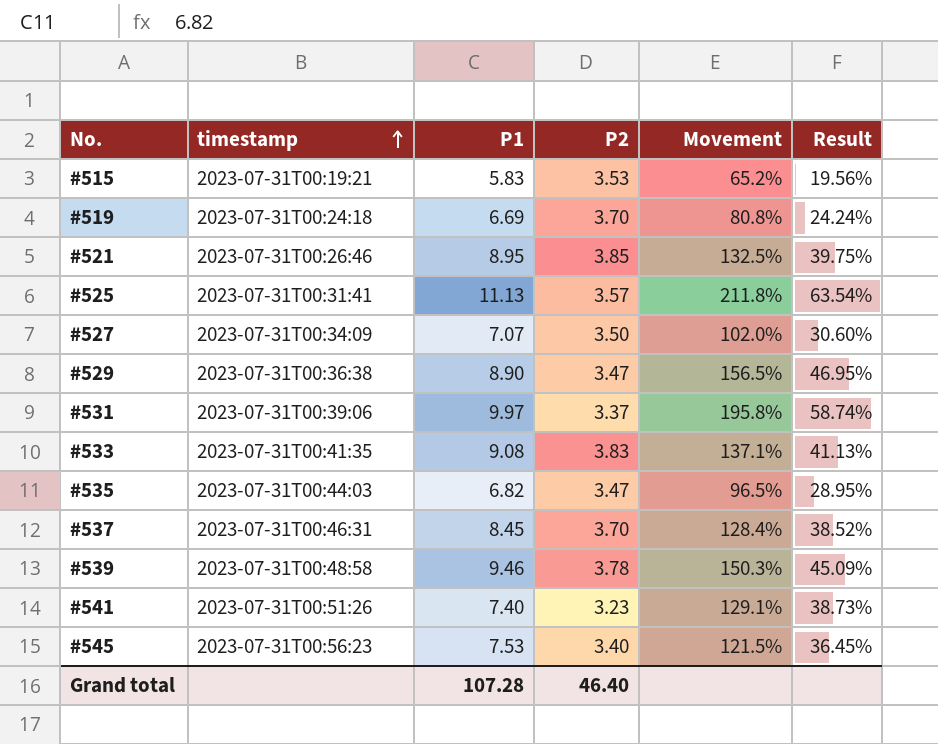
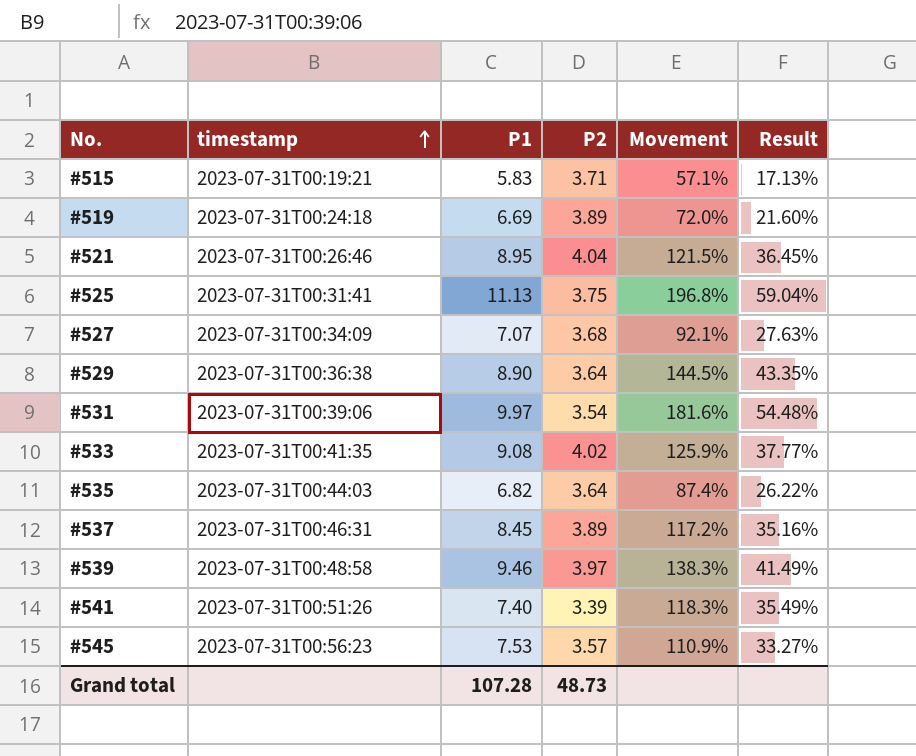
#515 | P2: 3.53 -> 3.71
#515 | Movement: 65.2% -> 57.1%
#515 | Result: 19.56% -> 17.13%
#519 | P2: 3.70 -> 3.89
#519 | Movement: 80.8% -> 72.0%
#519 | Result: 24.24% -> 21.60%
#521 | P2: 3.85 -> 4.04
#521 | Movement: 132.5% -> 121.5%
#521 | Result: 39.75% -> 36.45%
#525 | P2: 3.57 -> 3.75
#525 | Movement: 211.8% -> 196.8%
#525 | Result: 63.54% -> 59.04%
#527 | P2: 3.50 -> 3.68
#527 | Movement: 102.0% -> 92.1%
#527 | Result: 30.60% -> 27.63%
#529 | P2: 3.47 -> 3.64
#529 | Movement: 156.5% -> 144.5%
#529 | Result: 46.95% -> 43.35%
#531 | P2: 3.37 -> 3.54
#531 | Movement: 195.8% -> 181.6%
#531 | Result: 58.74% -> 54.48%
#533 | P2: 3.83 -> 4.02
#533 | Movement: 137.1% -> 125.9%
#533 | Result: 41.13% -> 37.77%
#535 | P2: 3.47 -> 3.64
#535 | Movement: 96.5% -> 87.4%
#535 | Result: 28.95% -> 26.22%
#537 | P2: 3.70 -> 3.89
#537 | Movement: 128.4% -> 117.2%
#537 | Result: 38.52% -> 35.16%
#539 | P2: 3.78 -> 3.97
#539 | Movement: 150.3% -> 138.3%
#539 | Result: 45.09% -> 41.49%
#541 | P2: 3.23 -> 3.39
#541 | Movement: 129.1% -> 118.3%
#541 | Result: 38.73% -> 35.49%
#545 | P2: 3.40 -> 3.57
#545 | Movement: 121.5% -> 110.9%
#545 | Result: 36.45% -> 33.27%
Grand total | P2: 46.40 -> 48.73

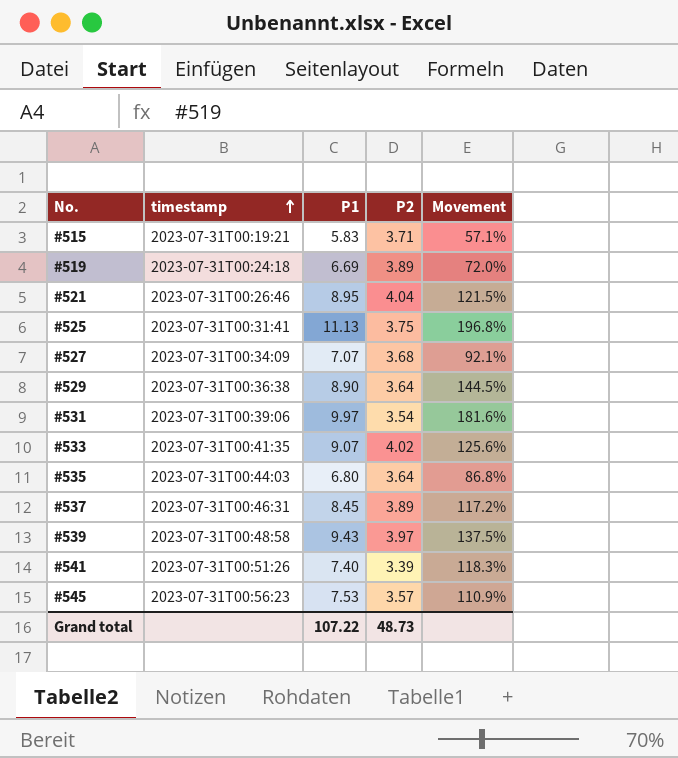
column Result | formula: [Movement] * 0.3 -> none
#533 | P1: 9.08 -> 9.07
#533 | Movement: 125.9% -> 125.6%
#535 | P1: 6.82 -> 6.80
#535 | Movement: 87.4% -> 86.8%
#539 | P1: 9.46 -> 9.43
#539 | Movement: 138.3% -> 137.5%
Grand total | P1: 107.28 -> 107.22

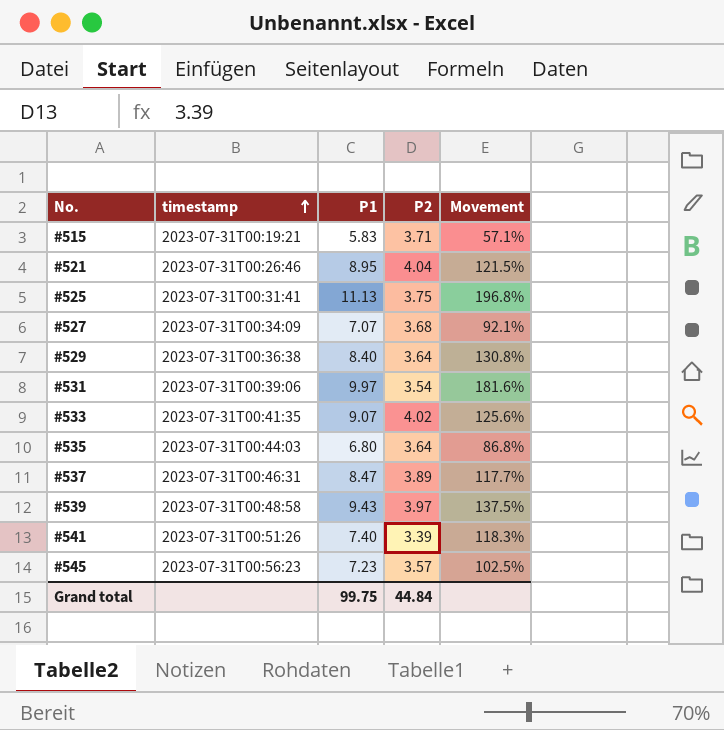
row #519: 2023-07-31T00:24:18 | 6.69 | 3.89 | 72.0% -> none
#529 | P1: 8.90 -> 8.40
#529 | Movement: 144.5% -> 130.8%
#537 | P1: 8.45 -> 8.47
#537 | Movement: 117.2% -> 117.7%
#545 | P1: 7.53 -> 7.23
#545 | Movement: 110.9% -> 102.5%
Grand total | P1: 107.22 -> 99.75
Grand total | P2: 48.73 -> 44.84

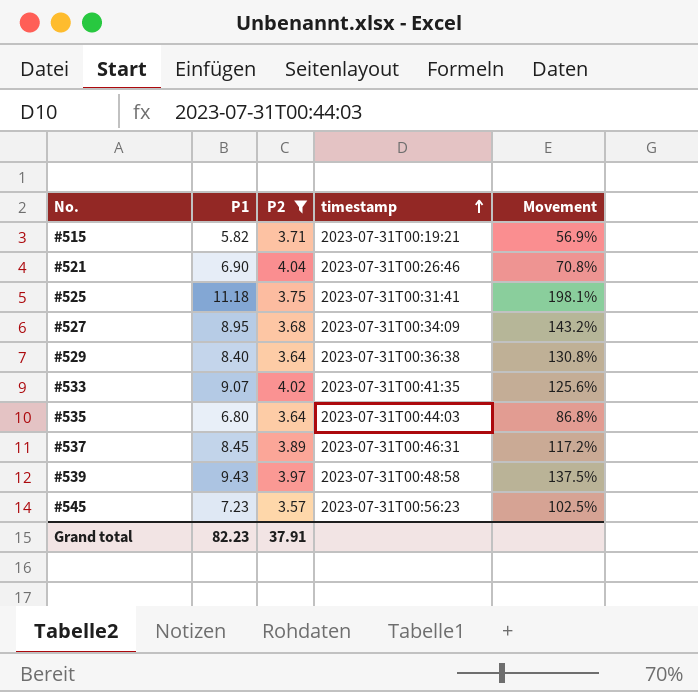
filter: none -> P2 >= 3.57
column timestamp | position: 2 -> 4
#515 | P1: 5.83 -> 5.82
#515 | Movement: 57.1% -> 56.9%
#521 | P1: 8.95 -> 6.90
#521 | Movement: 121.5% -> 70.8%
#525 | P1: 11.13 -> 11.18
#525 | Movement: 196.8% -> 198.1%
#527 | P1: 7.07 -> 8.95
#527 | Movement: 92.1% -> 143.2%
#537 | P1: 8.47 -> 8.45
#537 | Movement: 117.7% -> 117.2%
Grand total | P1: 99.75 -> 82.23
Grand total | P2: 44.84 -> 37.91

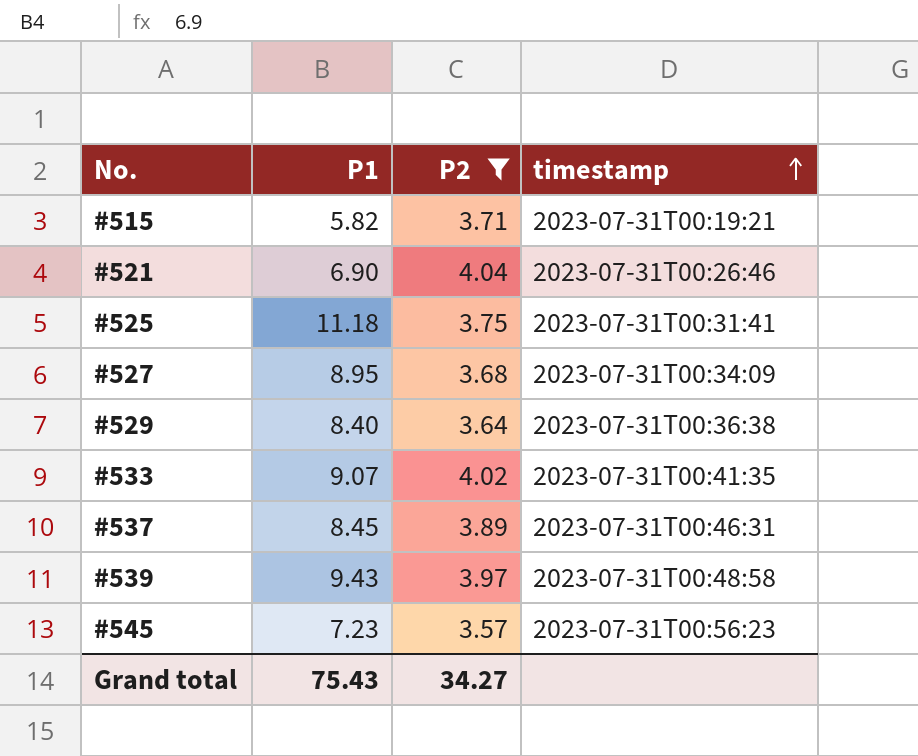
column Movement | formula: ([P1] - [P2]) / [P2] -> none
row #535: 6.80 | 3.64 | 2023-07-31T00:44:03 | 86.8% -> none
Grand total | P1: 82.23 -> 75.43
Grand total | P2: 37.91 -> 34.27

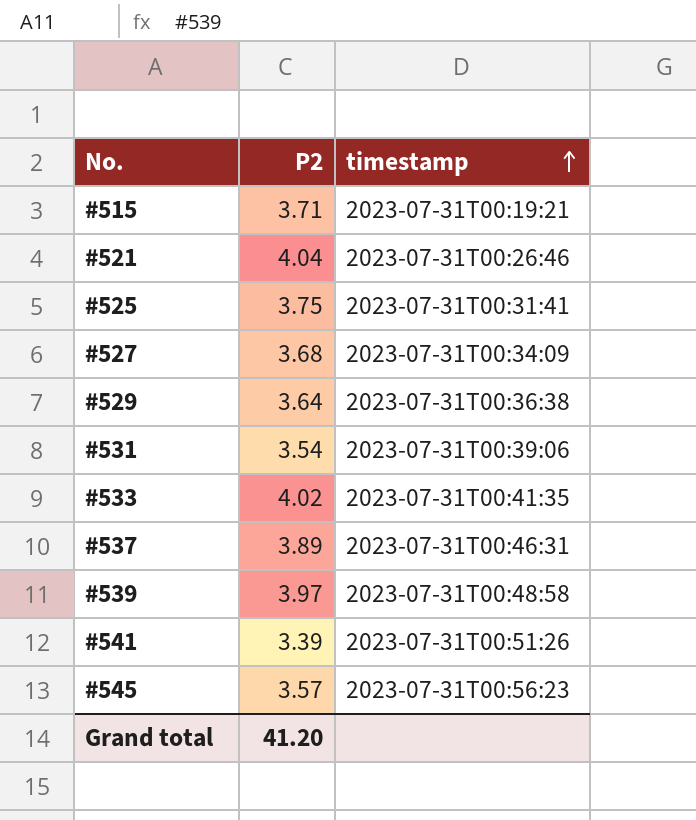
filter: P2 >= 3.57 -> none
column P1 | position: 2 -> none
Grand total | P2: 34.27 -> 41.20

